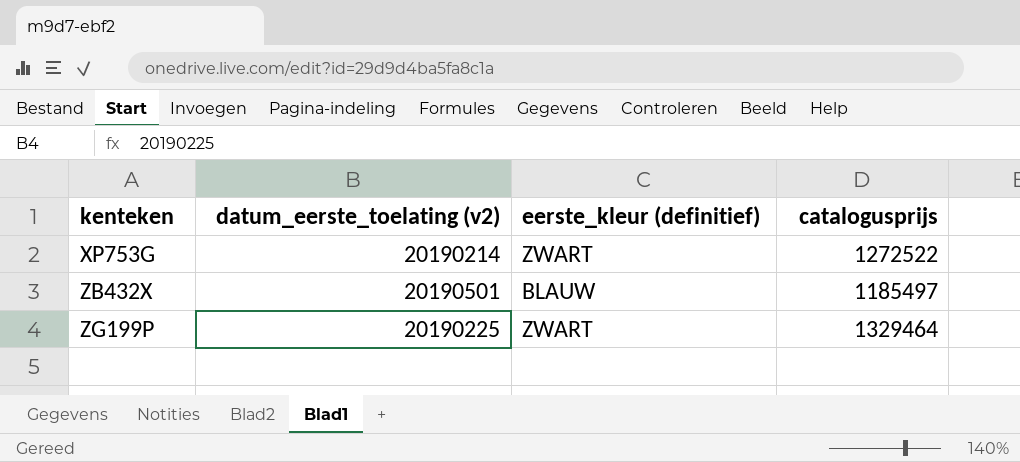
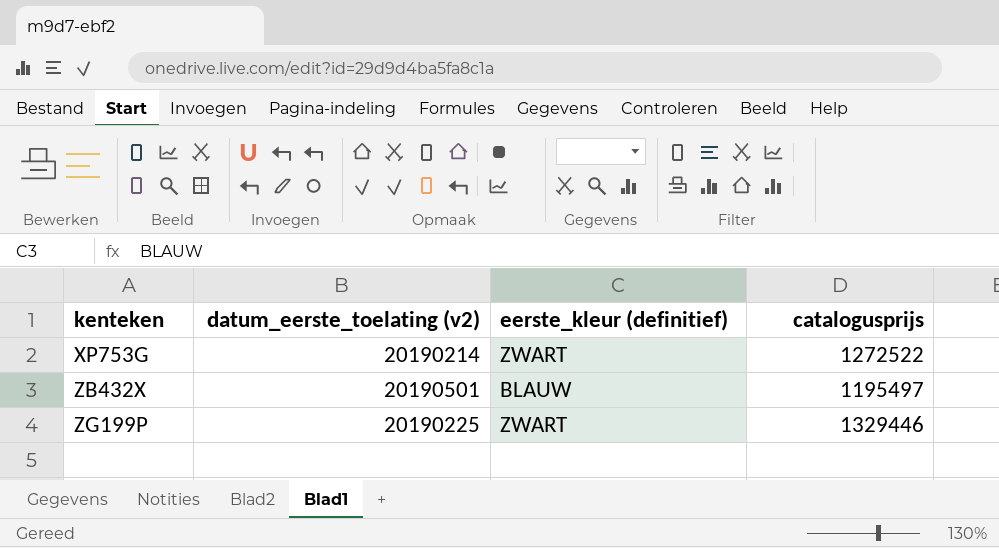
ZB432X | catalogusprijs: 1185497 -> 1195497
ZG199P | catalogusprijs: 1329464 -> 1329446

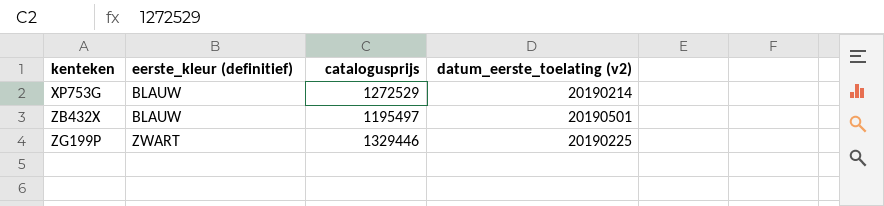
column datum_eerste_toelating (v2) | position: 2 -> 4
XP753G | eerste_kleur (definitief): ZWART -> BLAUW
XP753G | catalogusprijs: 1272522 -> 1272529

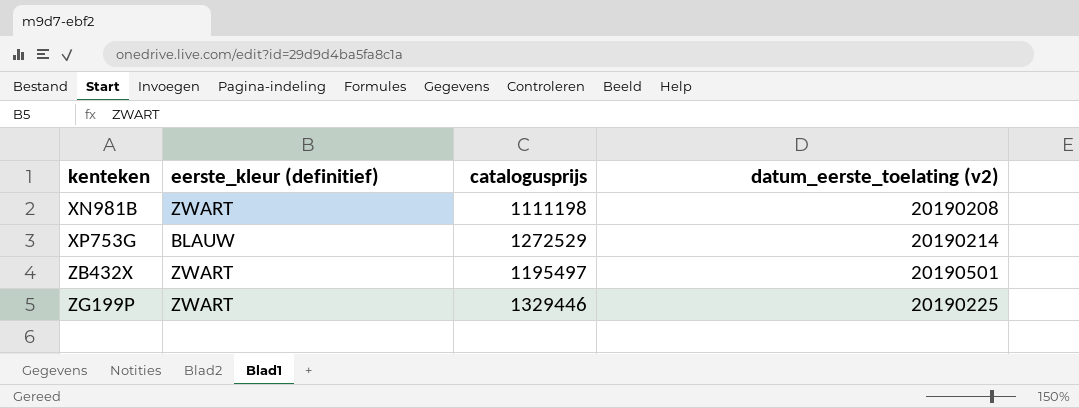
row XN981B: none -> ZWART | 1111198 | 20190208
ZB432X | eerste_kleur (definitief): BLAUW -> ZWART

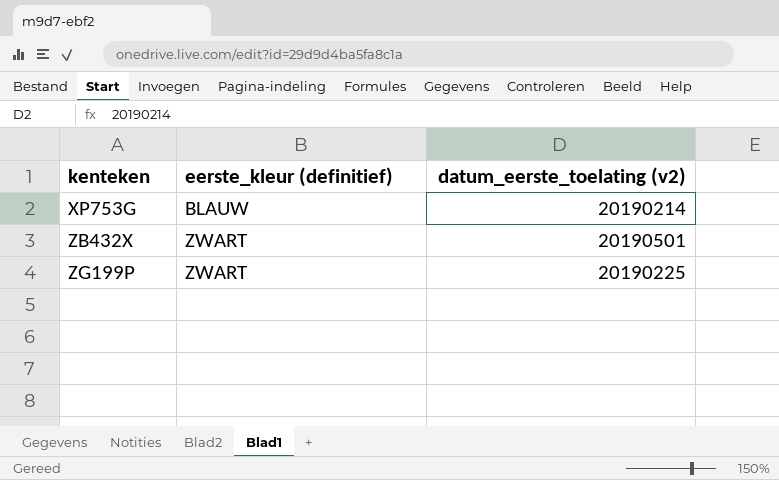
column catalogusprijs | position: 3 -> none
row XN981B: ZWART | 1111198 | 20190208 -> none

